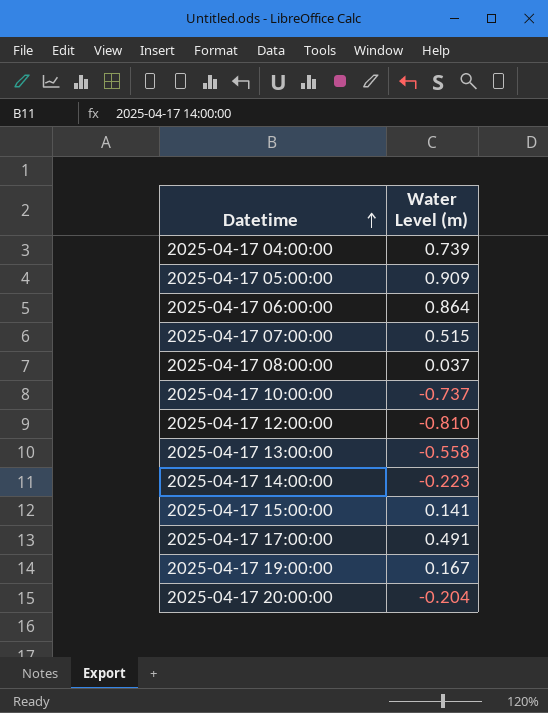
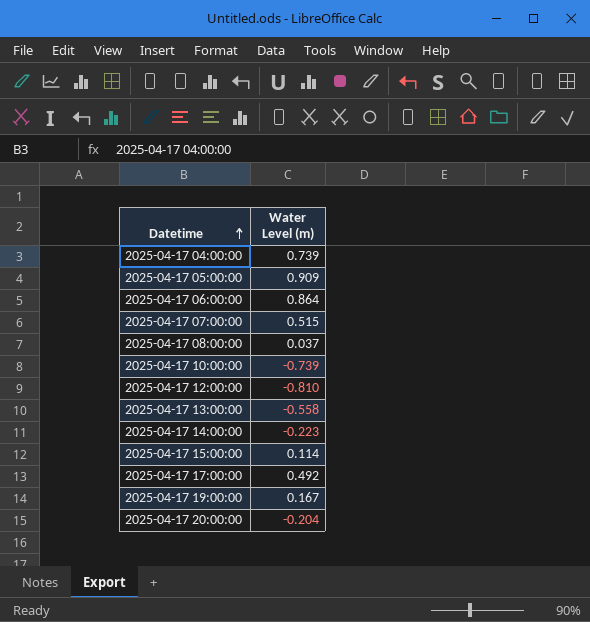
2025-04-17 10:00:00 | Water Level (m): -0.737 -> -0.739
2025-04-17 15:00:00 | Water Level (m): 0.141 -> 0.114
2025-04-17 17:00:00 | Water Level (m): 0.491 -> 0.492

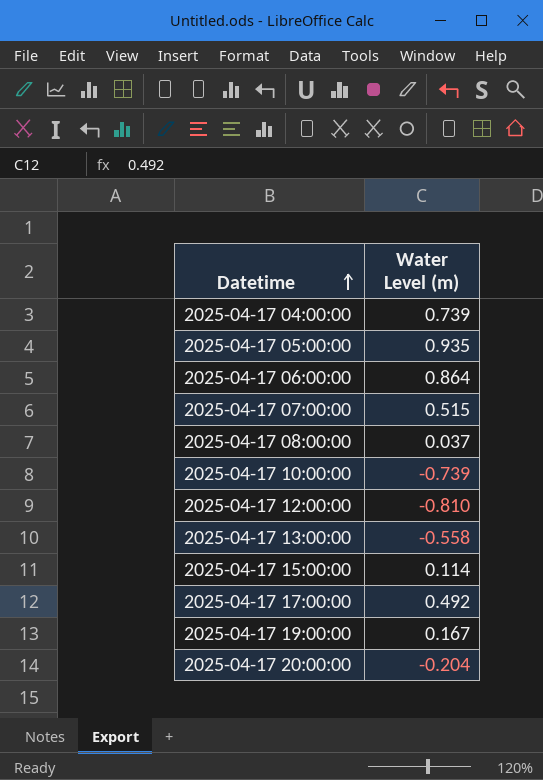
row 2025-04-17 14:00:00: -0.223 -> none
2025-04-17 05:00:00 | Water Level (m): 0.909 -> 0.935

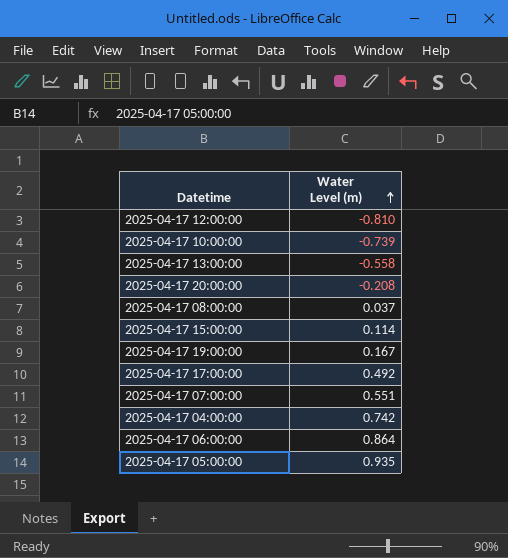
row order: Datetime ascending -> Water Level (m) ascending
2025-04-17 20:00:00 | Water Level (m): -0.204 -> -0.208
2025-04-17 07:00:00 | Water Level (m): 0.515 -> 0.551
2025-04-17 04:00:00 | Water Level (m): 0.739 -> 0.742

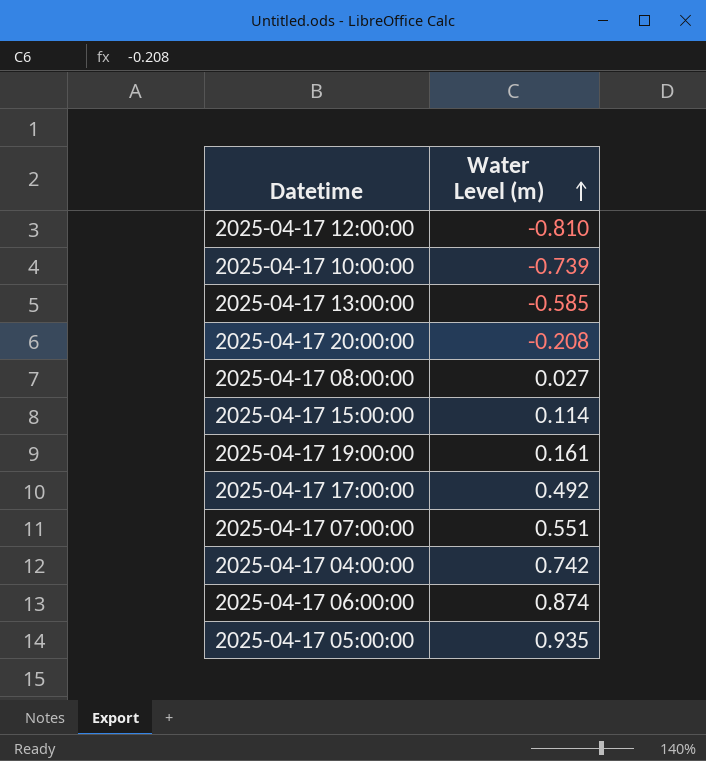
2025-04-17 13:00:00 | Water Level (m): -0.558 -> -0.585
2025-04-17 08:00:00 | Water Level (m): 0.037 -> 0.027
2025-04-17 19:00:00 | Water Level (m): 0.167 -> 0.161
2025-04-17 06:00:00 | Water Level (m): 0.864 -> 0.874

